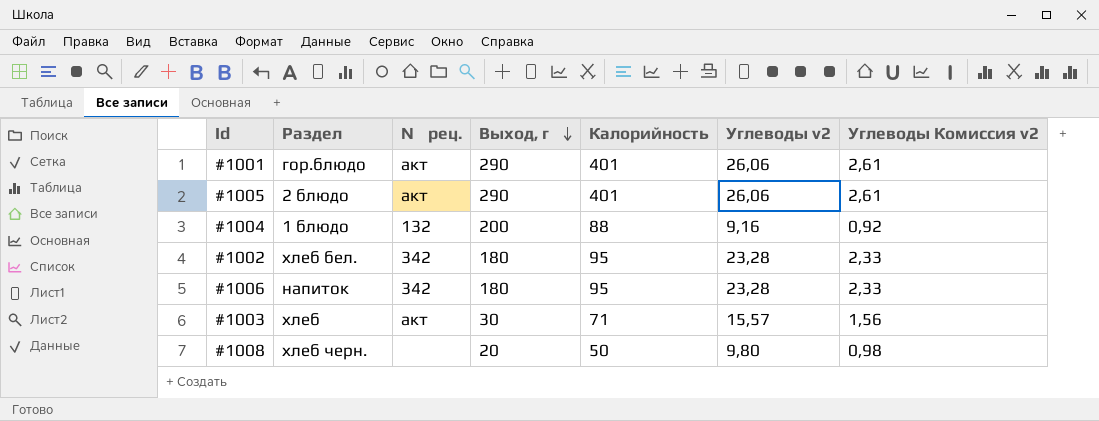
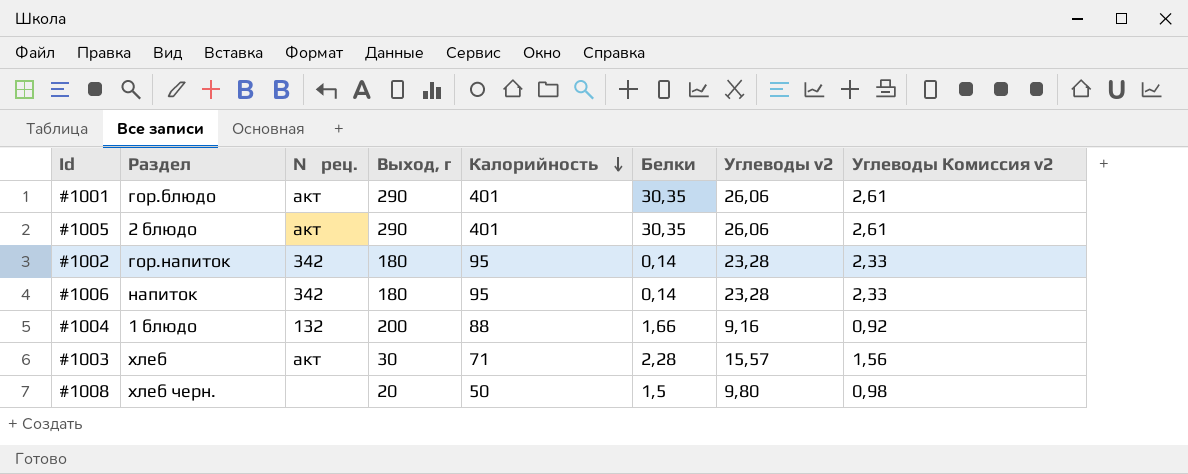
row order: Выход, г descending -> Калорийность descending
column Белки | position: none -> 6
#1002 | Раздел: хлеб бел. -> гор.напиток

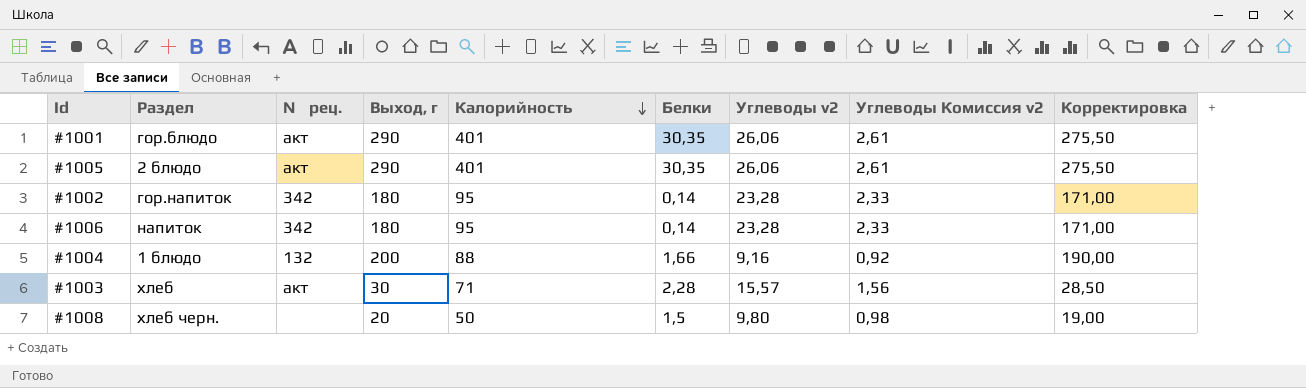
column Корректировка | formula: none -> [Выход, г] * 0,95

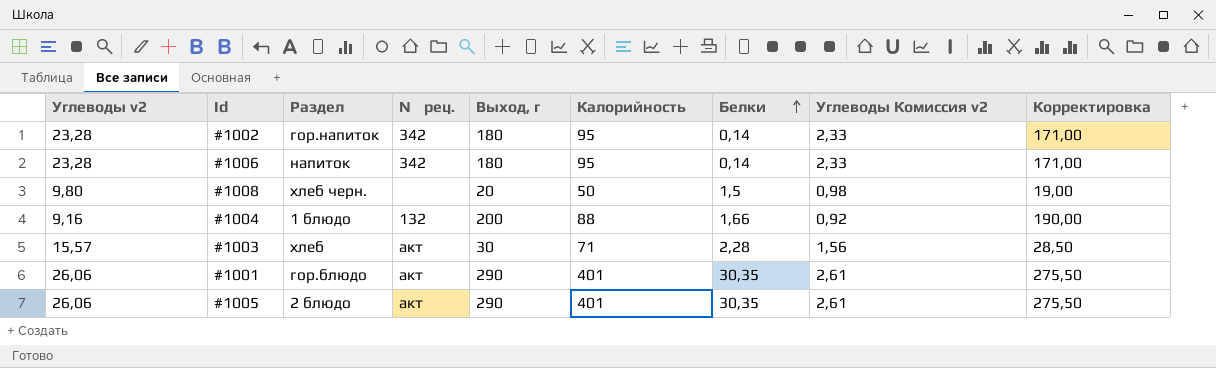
row order: Калорийность descending -> Белки ascending
column Углеводы v2 | position: 7 -> 1

